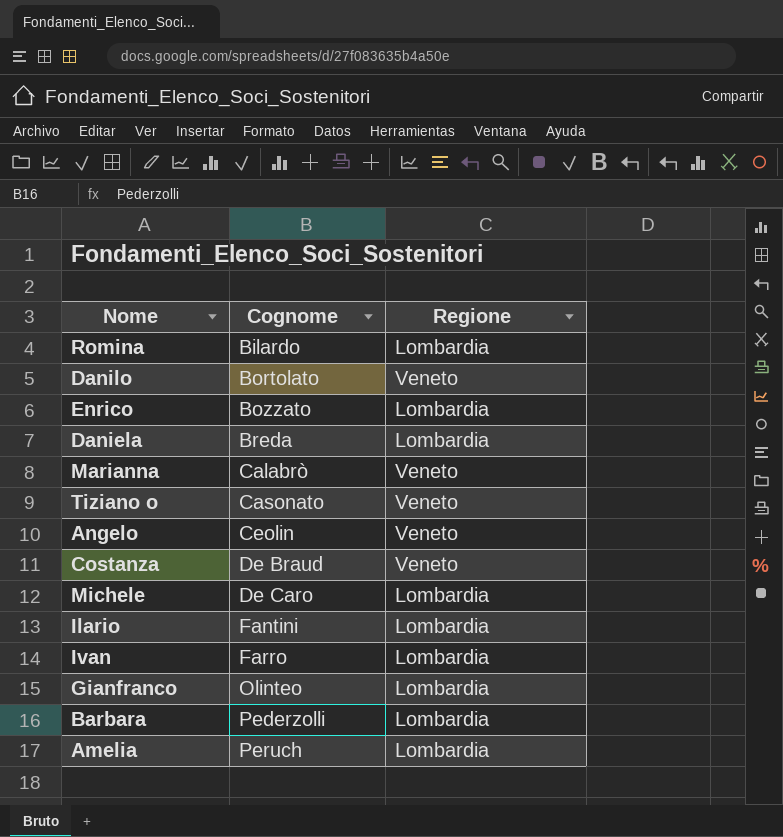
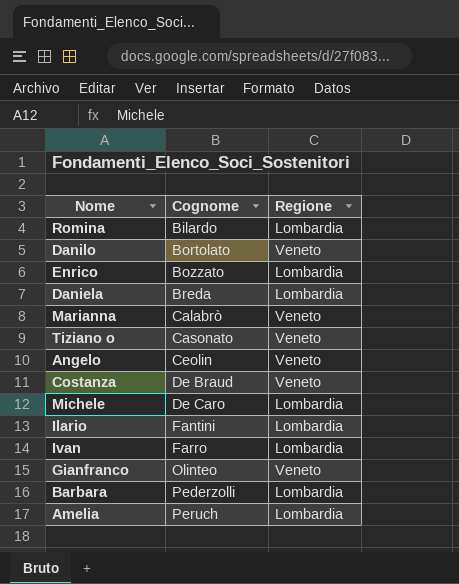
Gianfranco | Regione: Lombardia -> Veneto

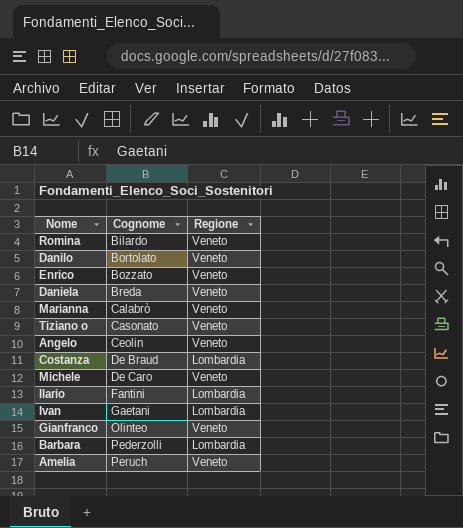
Romina | Regione: Lombardia -> Veneto
Enrico | Regione: Lombardia -> Veneto
Daniela | Regione: Lombardia -> Veneto
Costanza | Regione: Veneto -> Lombardia
Michele | Regione: Lombardia -> Veneto
Ivan | Cognome: Farro -> Gaetani
Amelia | Regione: Lombardia -> Veneto

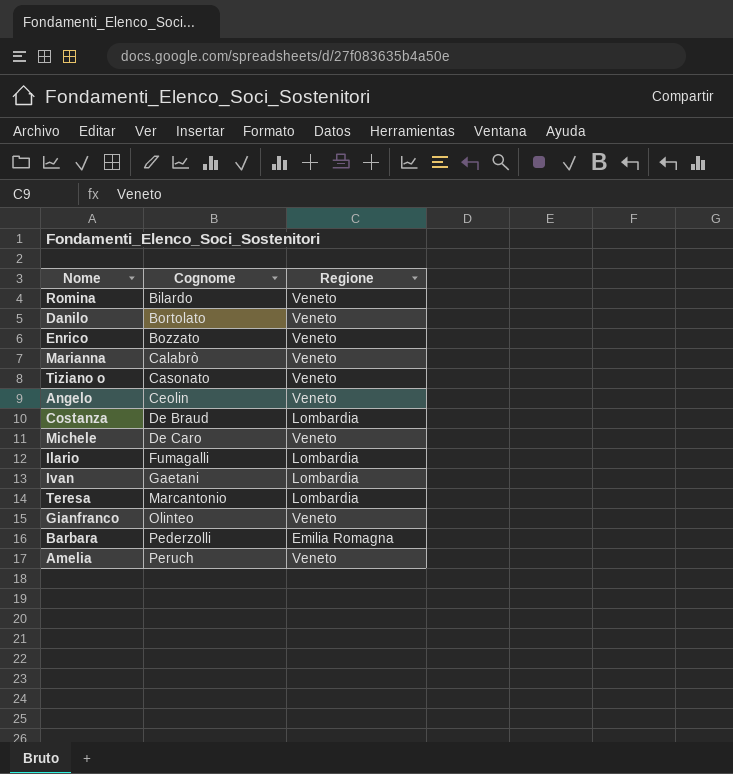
row Daniela: Breda | Veneto -> none
Ilario | Cognome: Fantini -> Fumagalli
row Teresa: none -> Marcantonio | Lombardia
Barbara | Regione: Lombardia -> Emilia Romagna

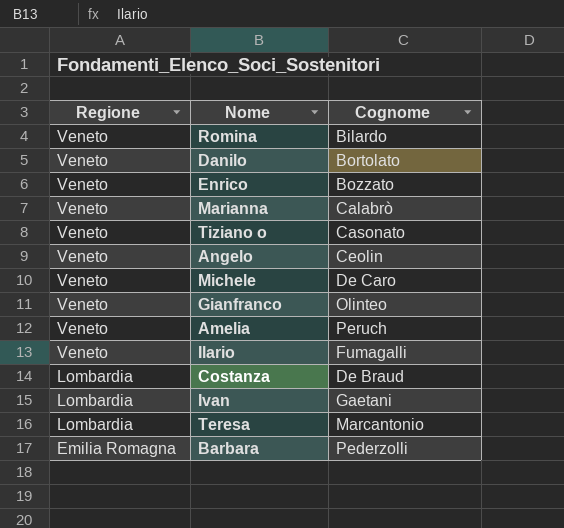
row order: Cognome ascending -> Regione descending
column Regione | position: 3 -> 1
Ilario | Regione: Lombardia -> Veneto

